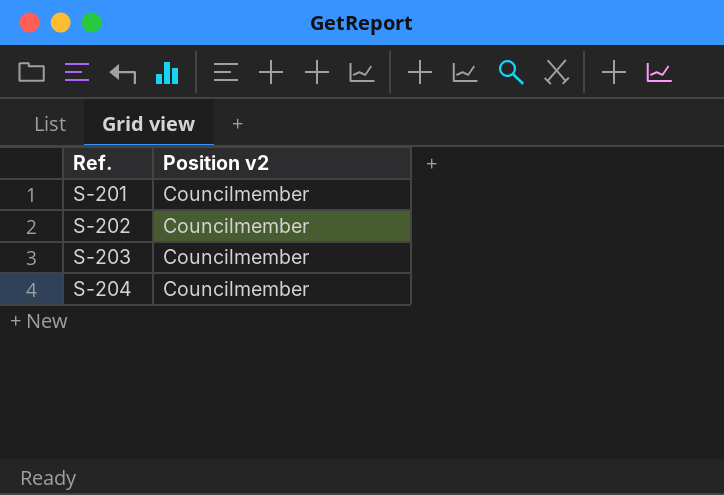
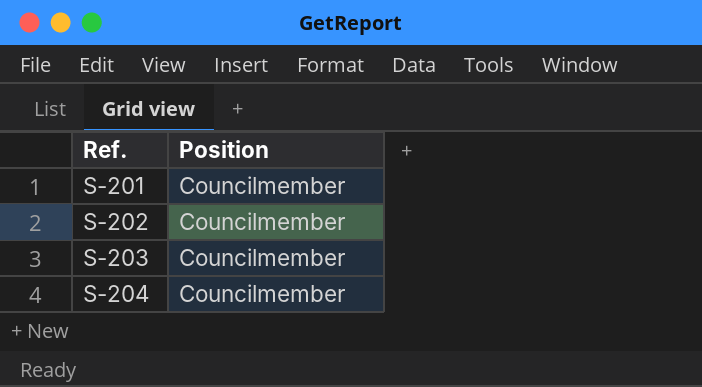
column name: Position v2 -> Position

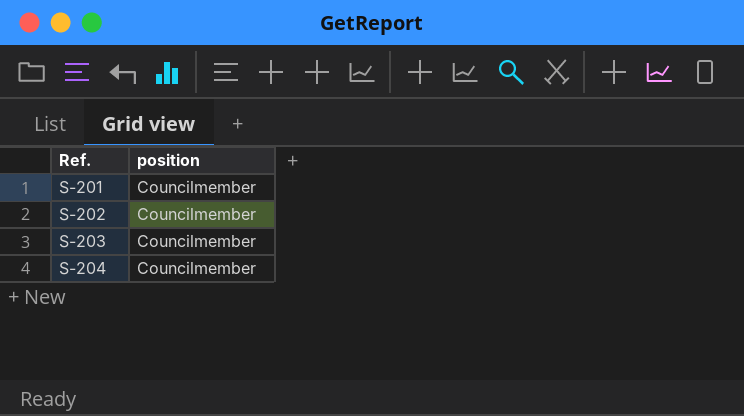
column name: Position -> position

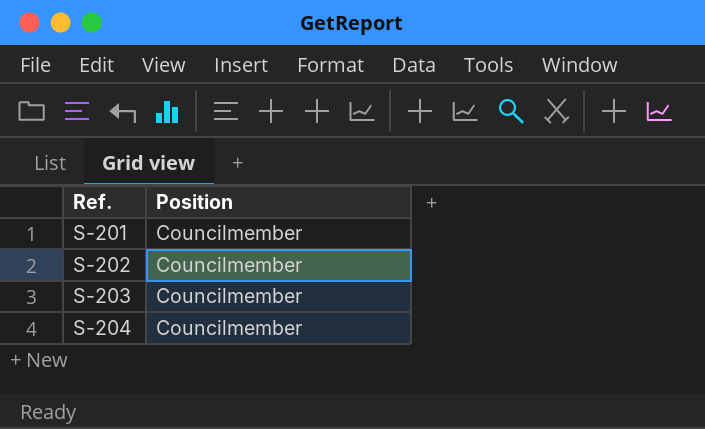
column name: position -> Position

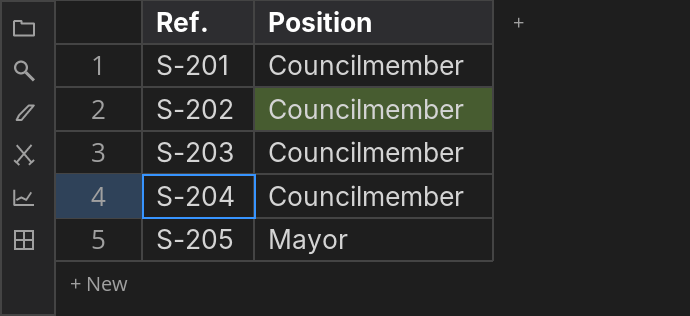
row S-205: none -> Mayor

